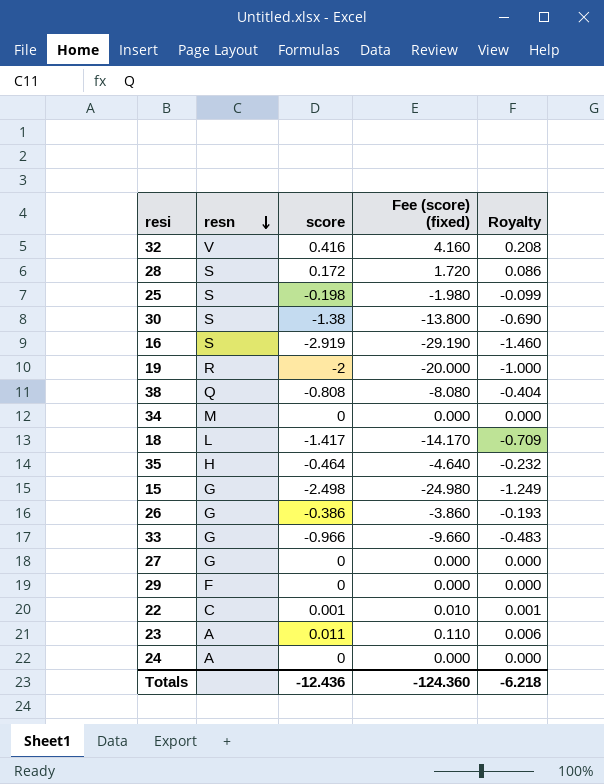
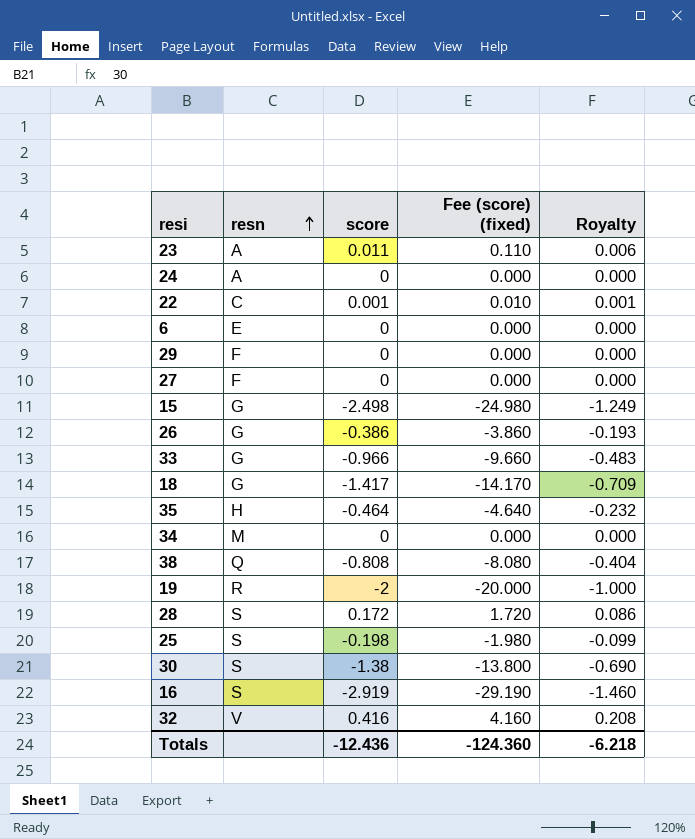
row order: resn descending -> resn ascending
row 6: none -> E | 0 | 0.000 | 0.000
27 | resn: G -> F
18 | resn: L -> G

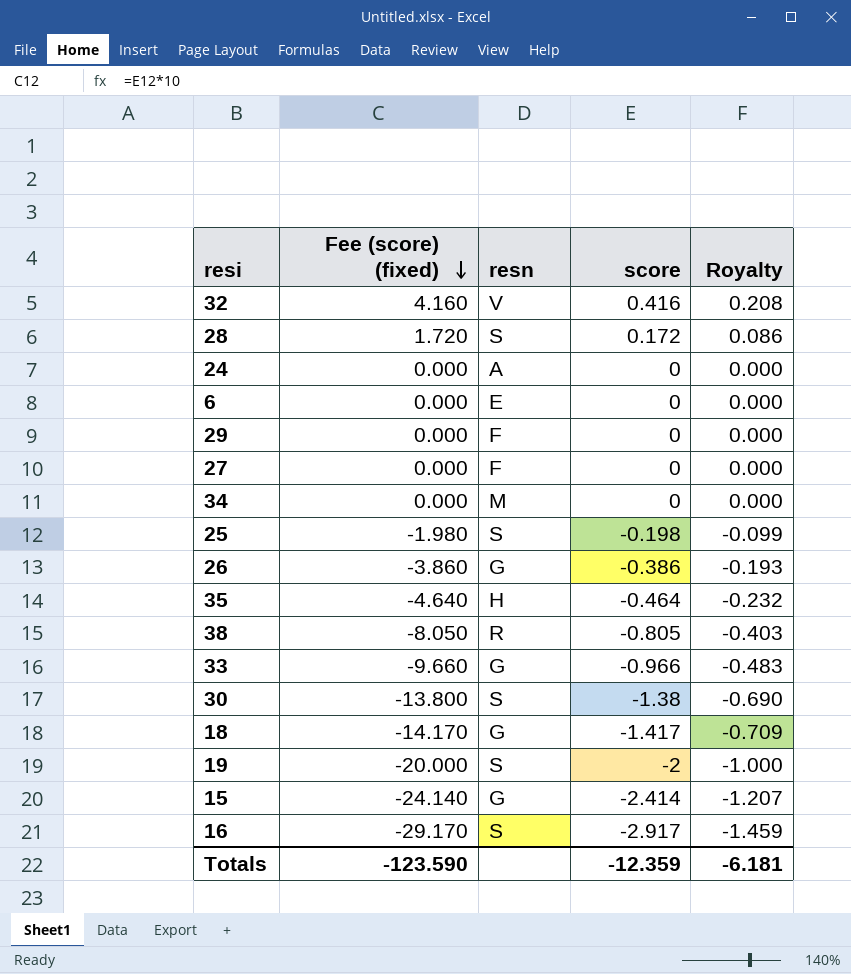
row order: resn ascending -> Fee (score) (fixed) descending
column Fee (score) (fixed) | position: 4 -> 2
row 23: A | 0.011 | 0.110 | 0.006 -> none
row 22: C | 0.001 | 0.010 | 0.001 -> none
38 | Fee (score) (fixed): -8.080 -> -8.050
38 | resn: Q -> R
38 | score: -0.808 -> -0.805
38 | Royalty: -0.404 -> -0.403
19 | resn: R -> S
15 | Fee (score) (fixed): -24.980 -> -24.140
15 | score: -2.498 -> -2.414
15 | Royalty: -1.249 -> -1.207
16 | Fee (score) (fixed): -29.190 -> -29.170
16 | score: -2.919 -> -2.917
16 | Royalty: -1.460 -> -1.459
Totals | Fee (score) (fixed): -124.360 -> -123.590
Totals | score: -12.436 -> -12.359
Totals | Royalty: -6.218 -> -6.181

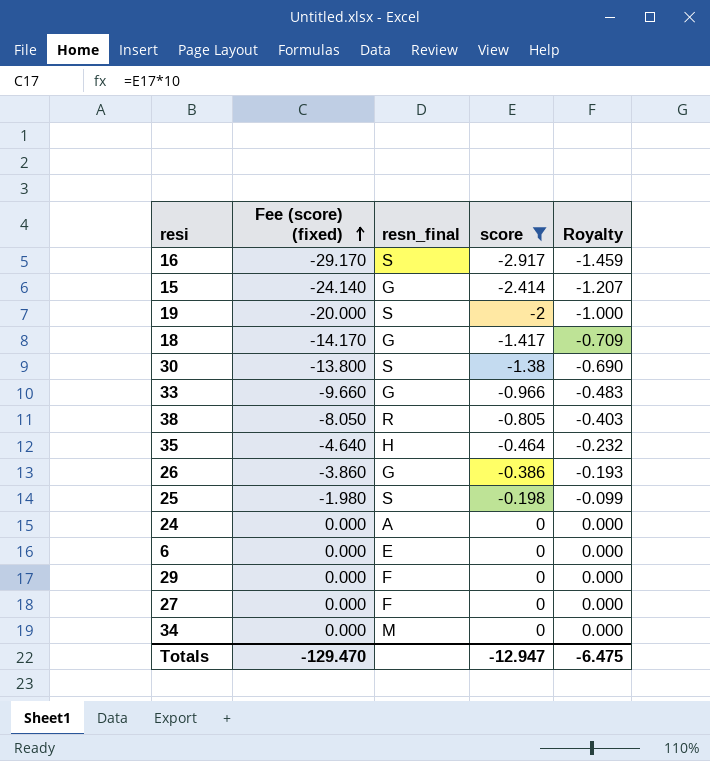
filter: none -> score <= 0
row order: Fee (score) (fixed) descending -> Fee (score) (fixed) ascending
column name: resn -> resn_final
Totals | Fee (score) (fixed): -123.590 -> -129.470
Totals | score: -12.359 -> -12.947
Totals | Royalty: -6.181 -> -6.475

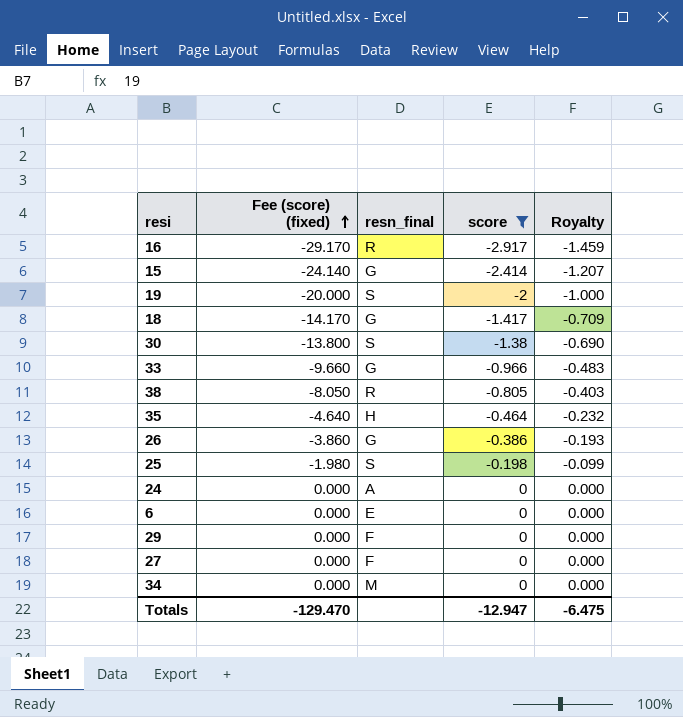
16 | resn_final: S -> R

